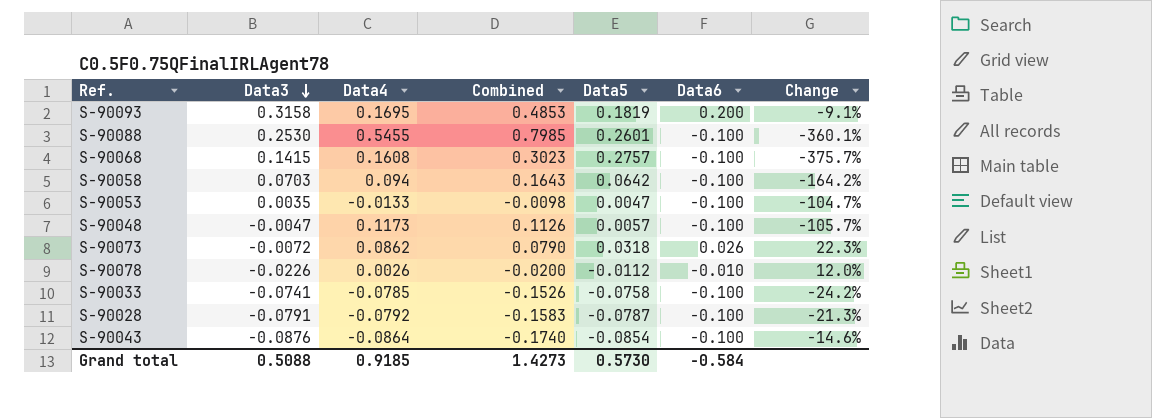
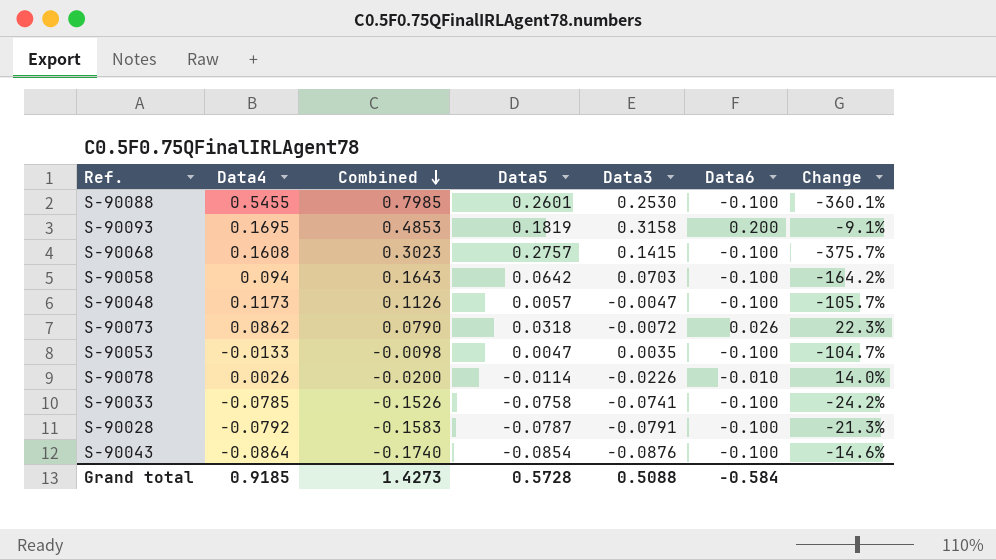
row order: Data3 descending -> Combined descending
column Data3 | position: 2 -> 5
S-90078 | Data5: -0.0112 -> -0.0114
S-90078 | Change: 12.0% -> 14.0%
Grand total | Data5: 0.5730 -> 0.5728

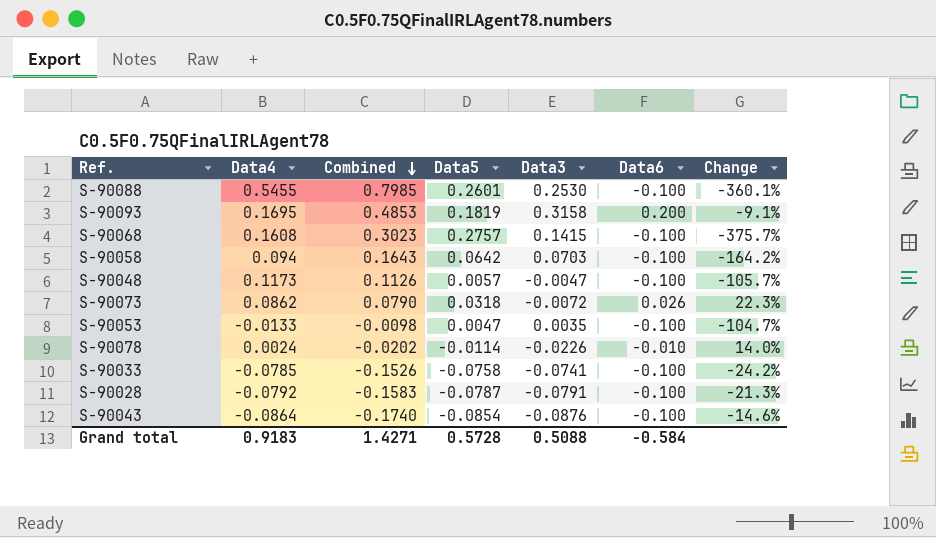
S-90078 | Data4: 0.0026 -> 0.0024
S-90078 | Combined: -0.0200 -> -0.0202
Grand total | Data4: 0.9185 -> 0.9183
Grand total | Combined: 1.4273 -> 1.4271

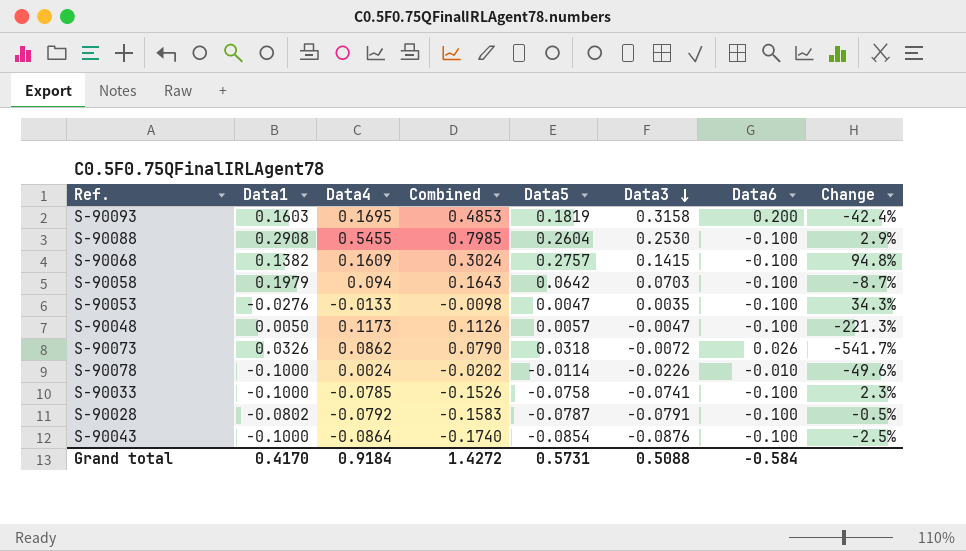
row order: Combined descending -> Data3 descending
column Data1 | position: none -> 2
column Change | formula: ([Data5] - [Data6]) / [Data6] -> ([Data5] - [Data3]) / [Data3]
S-90088 | Data5: 0.2601 -> 0.2604
S-90068 | Data4: 0.1608 -> 0.1609
S-90068 | Combined: 0.3023 -> 0.3024
Grand total | Data4: 0.9183 -> 0.9184
Grand total | Combined: 1.4271 -> 1.4272
Grand total | Data5: 0.5728 -> 0.5731

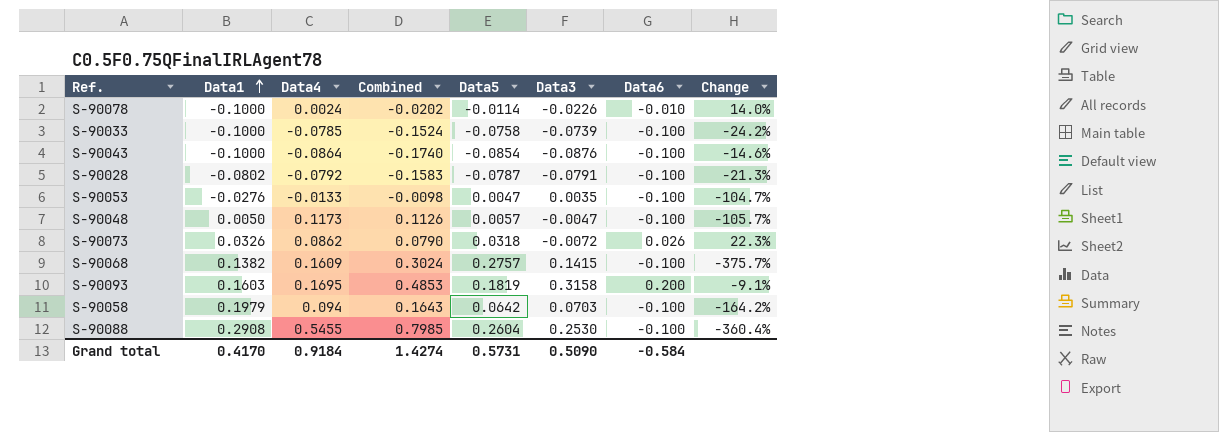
row order: Data3 descending -> Data1 ascending
column Change | formula: ([Data5] - [Data3]) / [Data3] -> ([Data5] - [Data6]) / [Data6]
S-90033 | Combined: -0.1526 -> -0.1524
S-90033 | Data3: -0.0741 -> -0.0739
Grand total | Combined: 1.4272 -> 1.4274
Grand total | Data3: 0.5088 -> 0.5090

